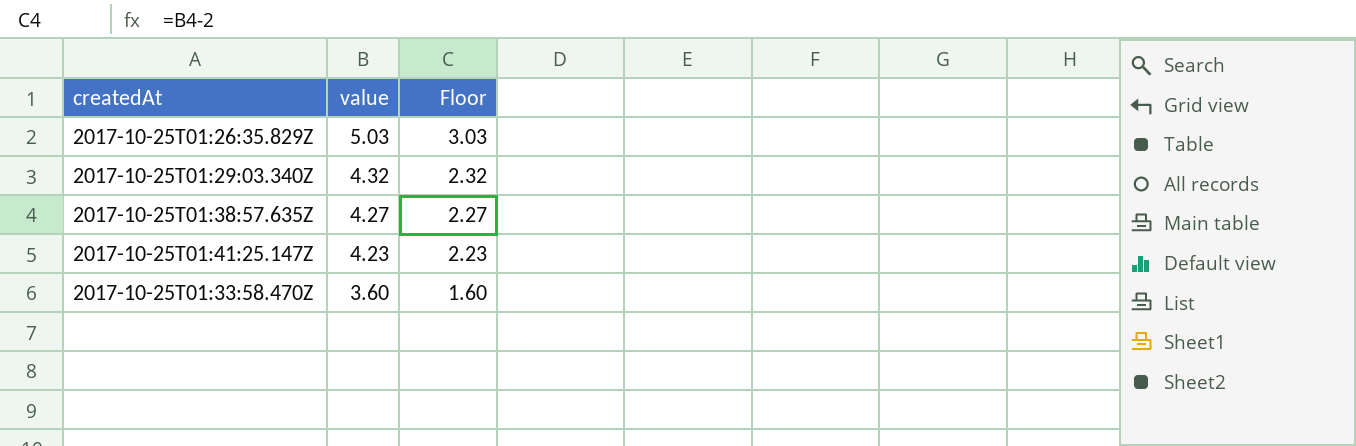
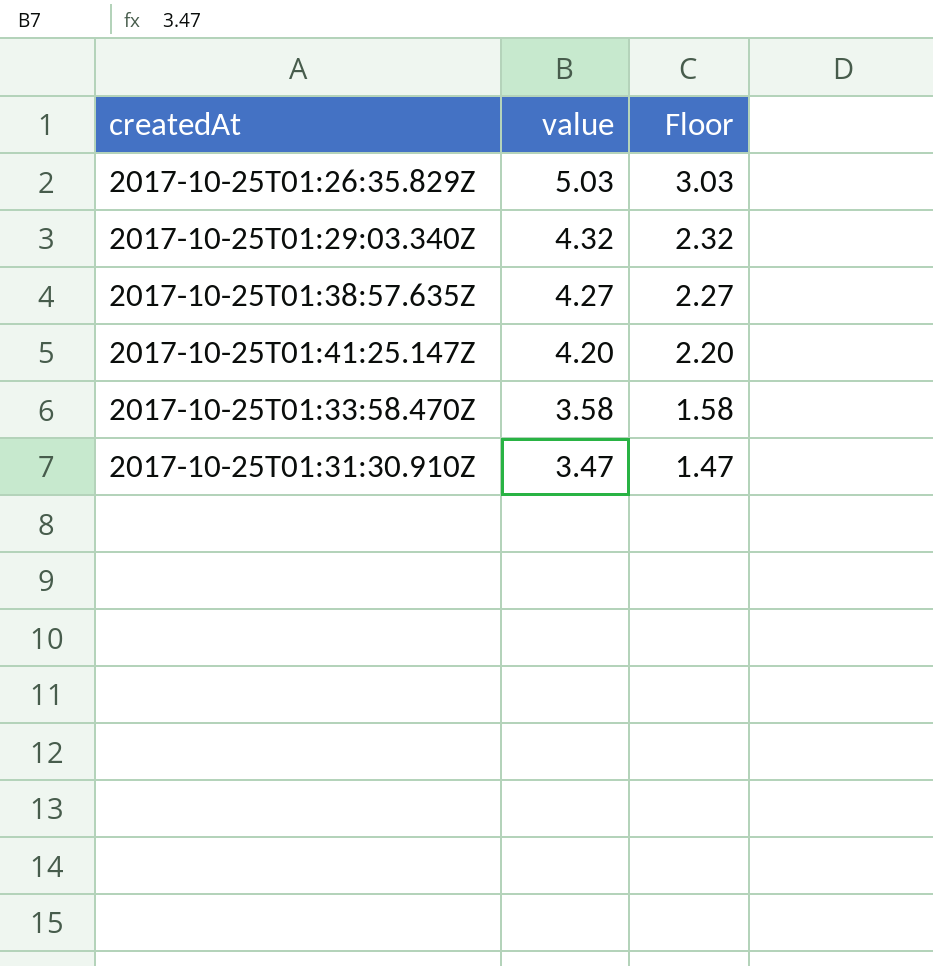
2017-10-25T01:41:25.147Z | value: 4.23 -> 4.20
2017-10-25T01:41:25.147Z | Floor: 2.23 -> 2.20
2017-10-25T01:33:58.470Z | value: 3.60 -> 3.58
2017-10-25T01:33:58.470Z | Floor: 1.60 -> 1.58
row 2017-10-25T01:31:30.910Z: none -> 3.47 | 1.47

